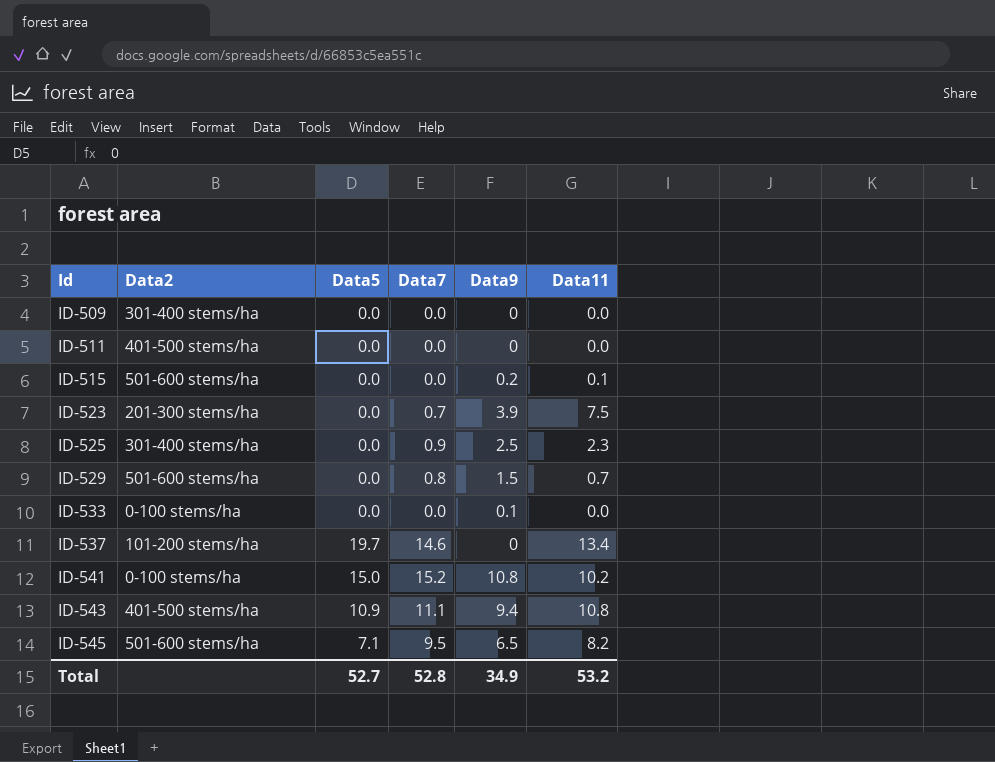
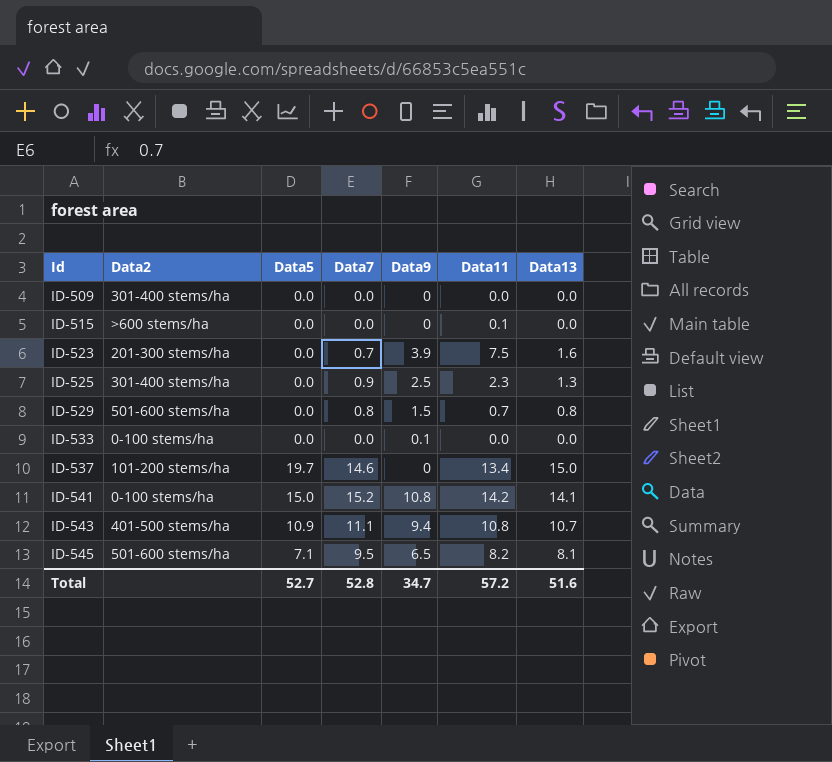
column Data13 | position: none -> 7
row ID-511: 401-500 stems/ha | 0.0 | 0.0 | 0 | 0.0 -> none
ID-515 | Data2: 501-600 stems/ha -> >600 stems/ha
ID-515 | Data9: 0.2 -> 0
ID-541 | Data11: 10.2 -> 14.2
Total | Data9: 34.9 -> 34.7
Total | Data11: 53.2 -> 57.2

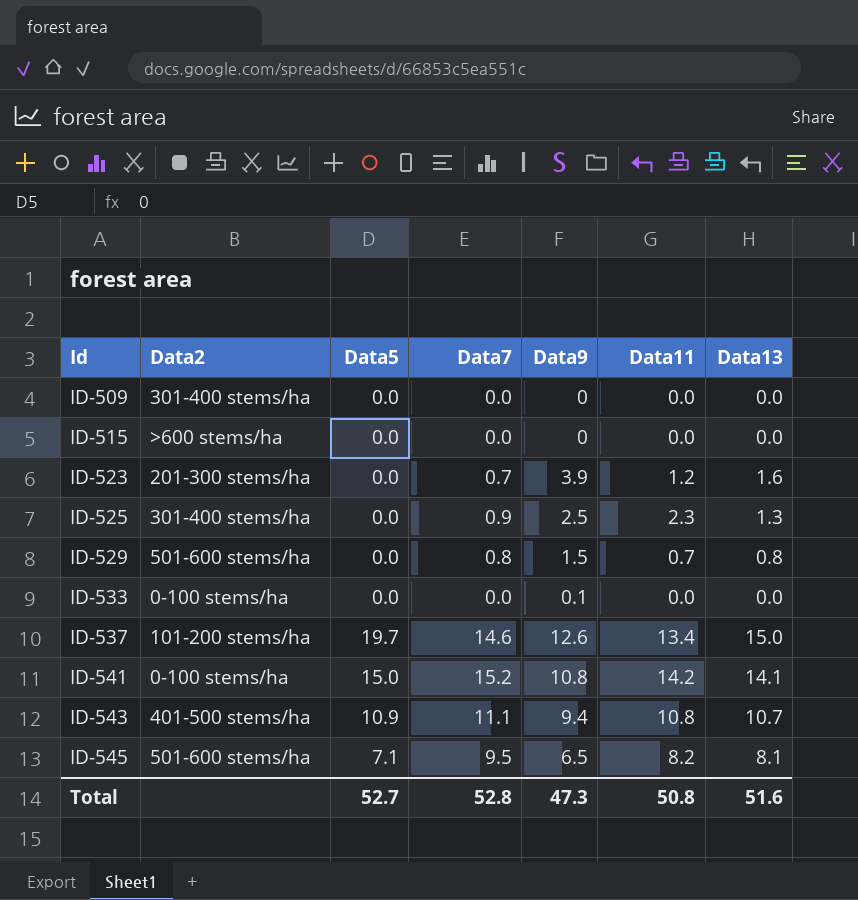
ID-515 | Data11: 0.1 -> 0.0
ID-523 | Data11: 7.5 -> 1.2
ID-537 | Data9: 0 -> 12.6
Total | Data9: 34.7 -> 47.3
Total | Data11: 57.2 -> 50.8

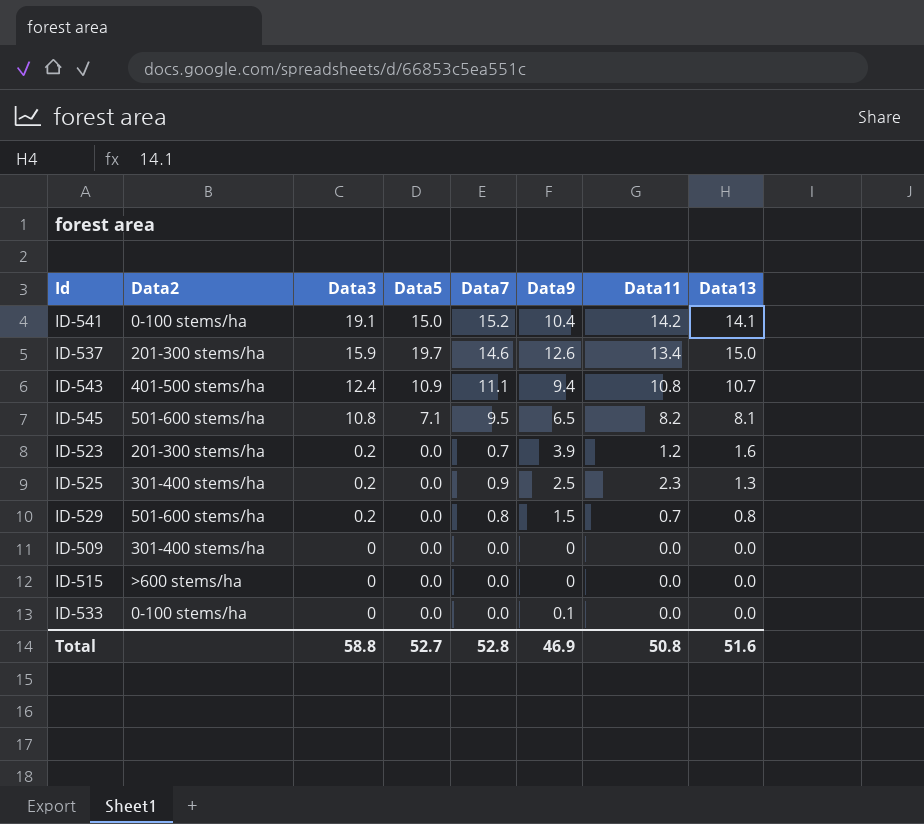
row order: Id ascending -> Data3 descending
column Data3 | position: none -> 3
ID-541 | Data9: 10.8 -> 10.4
ID-537 | Data2: 101-200 stems/ha -> 201-300 stems/ha
Total | Data9: 47.3 -> 46.9

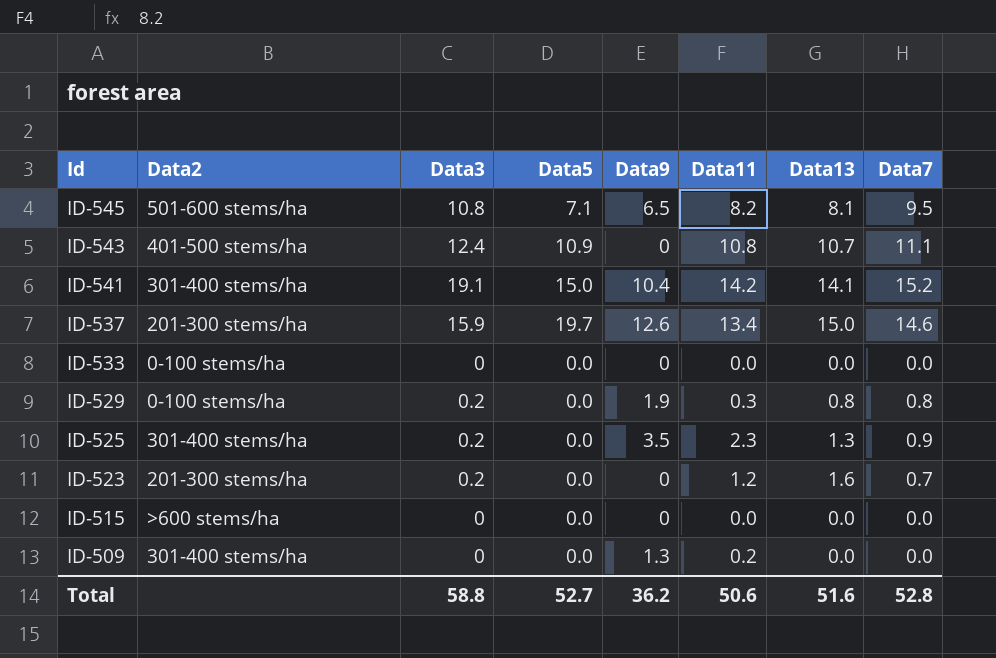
row order: Data3 descending -> Id descending
column Data7 | position: 5 -> 8
ID-543 | Data9: 9.4 -> 0
ID-541 | Data2: 0-100 stems/ha -> 301-400 stems/ha
ID-533 | Data9: 0.1 -> 0
ID-529 | Data2: 501-600 stems/ha -> 0-100 stems/ha
ID-529 | Data9: 1.5 -> 1.9
ID-529 | Data11: 0.7 -> 0.3
ID-525 | Data9: 2.5 -> 3.5
ID-523 | Data9: 3.9 -> 0
ID-509 | Data9: 0 -> 1.3
ID-509 | Data11: 0.0 -> 0.2
Total | Data9: 46.9 -> 36.2
Total | Data11: 50.8 -> 50.6

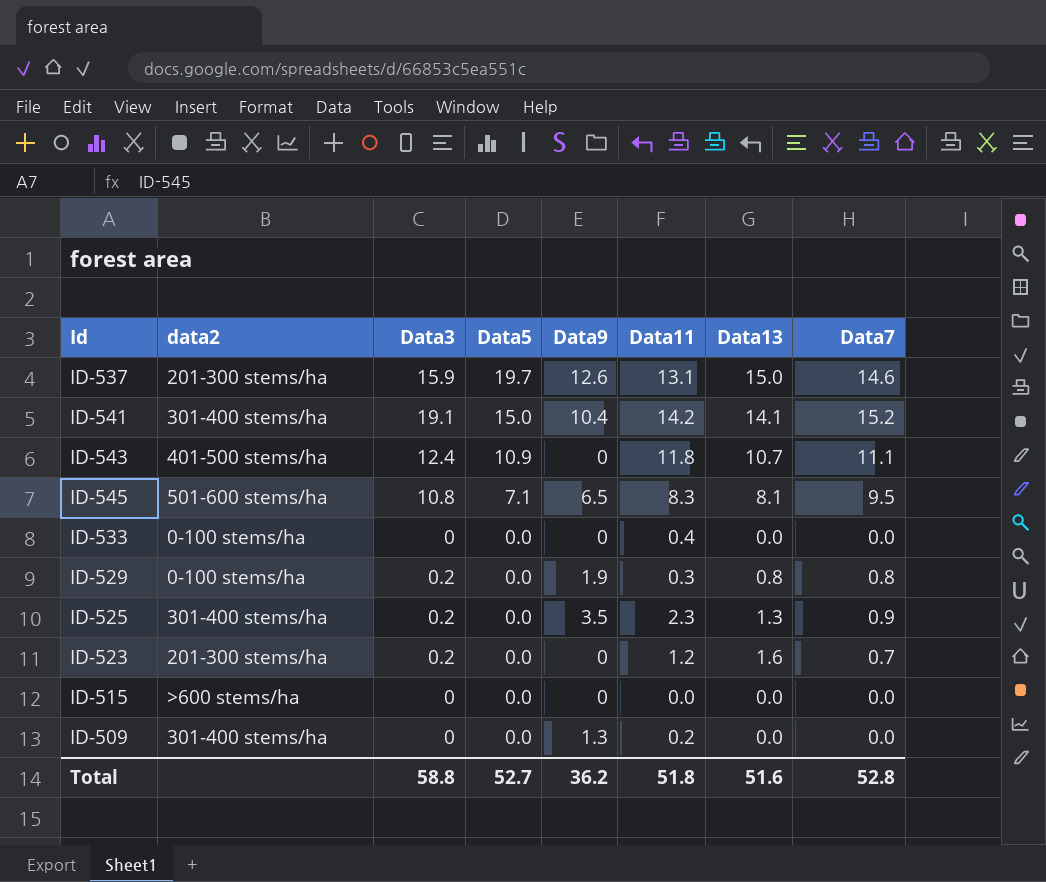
row order: Id descending -> Data5 descending
column name: Data2 -> data2
ID-537 | Data11: 13.4 -> 13.1
ID-543 | Data11: 10.8 -> 11.8
ID-545 | Data11: 8.2 -> 8.3
ID-533 | Data11: 0.0 -> 0.4
Total | Data11: 50.6 -> 51.8

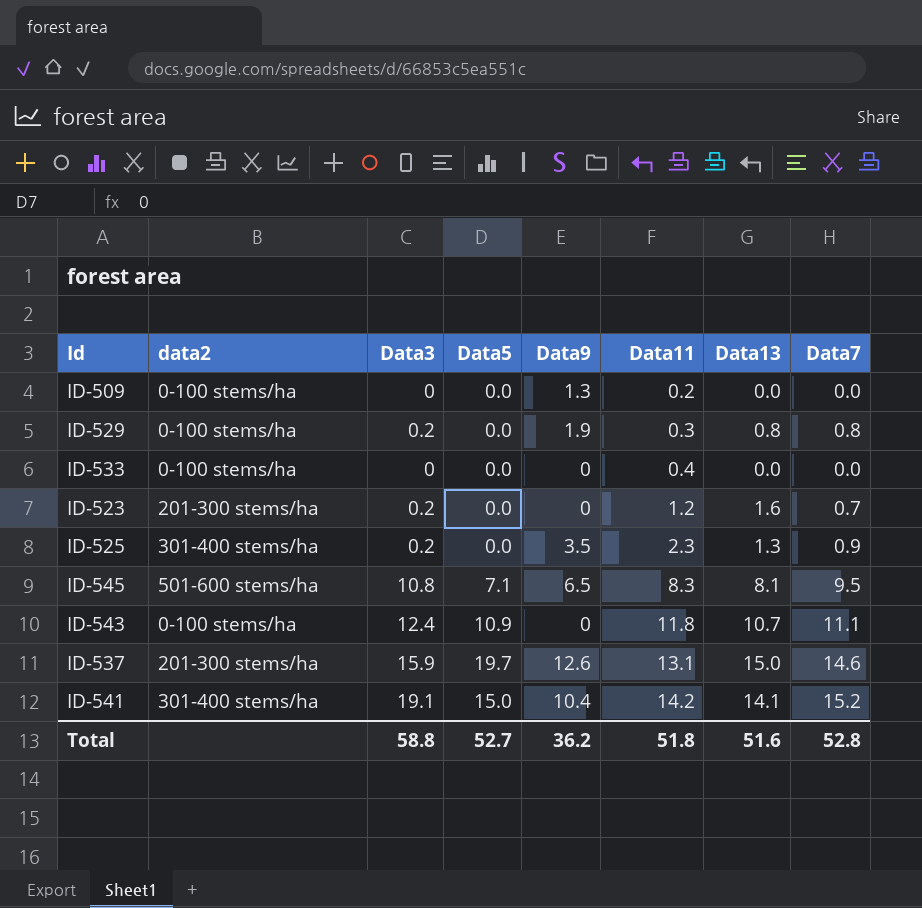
row order: Data5 descending -> Data11 ascending
row ID-515: >600 stems/ha | 0 | 0.0 | 0 | 0.0 | 0.0 | 0.0 -> none
ID-509 | data2: 301-400 stems/ha -> 0-100 stems/ha
ID-543 | data2: 401-500 stems/ha -> 0-100 stems/ha

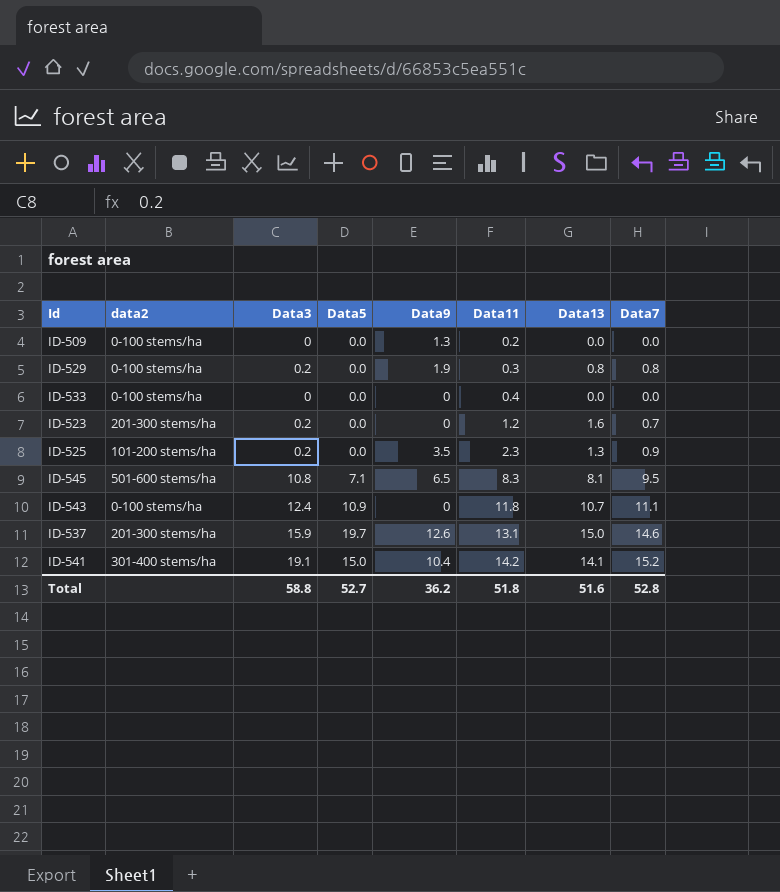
ID-525 | data2: 301-400 stems/ha -> 101-200 stems/ha

